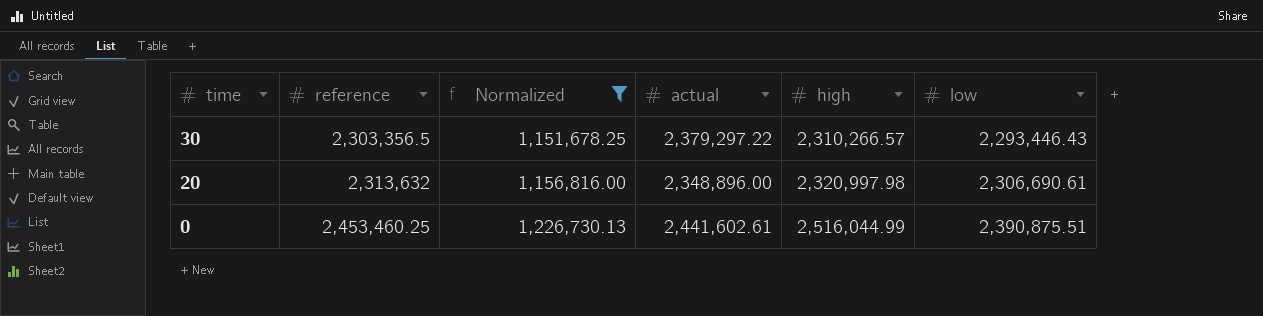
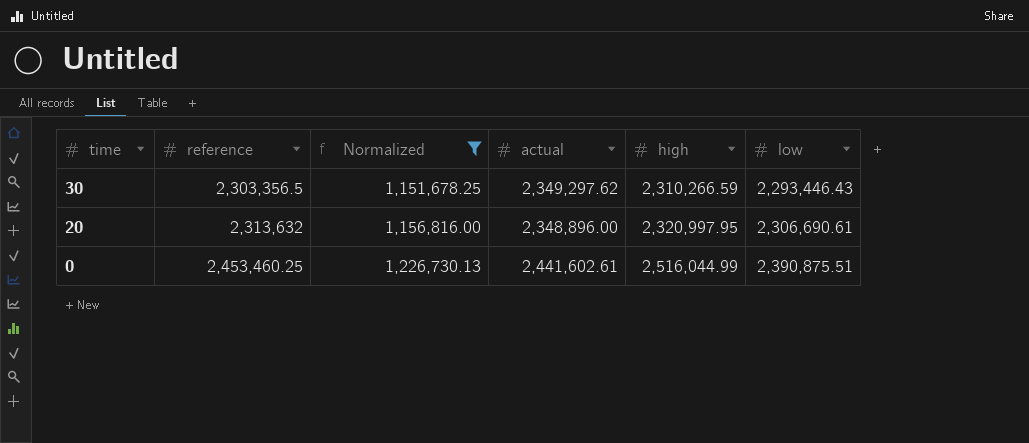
30 | actual: 2,379,297.22 -> 2,349,297.62
30 | high: 2,310,266.57 -> 2,310,266.59
20 | high: 2,320,997.98 -> 2,320,997.95

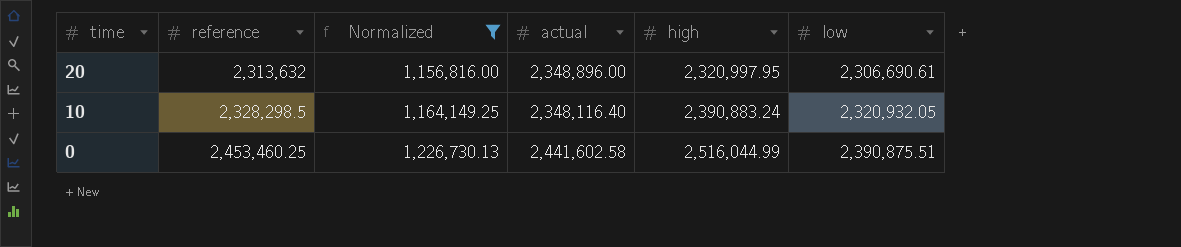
row 30: 2,303,356.5 | 1,151,678.25 | 2,349,297.62 | 2,310,266.59 | 2,293,446.43 -> none
row 10: none -> 2,328,298.5 | 1,164,149.25 | 2,348,116.40 | 2,390,883.24 | 2,320,932.05
0 | actual: 2,441,602.61 -> 2,441,602.58

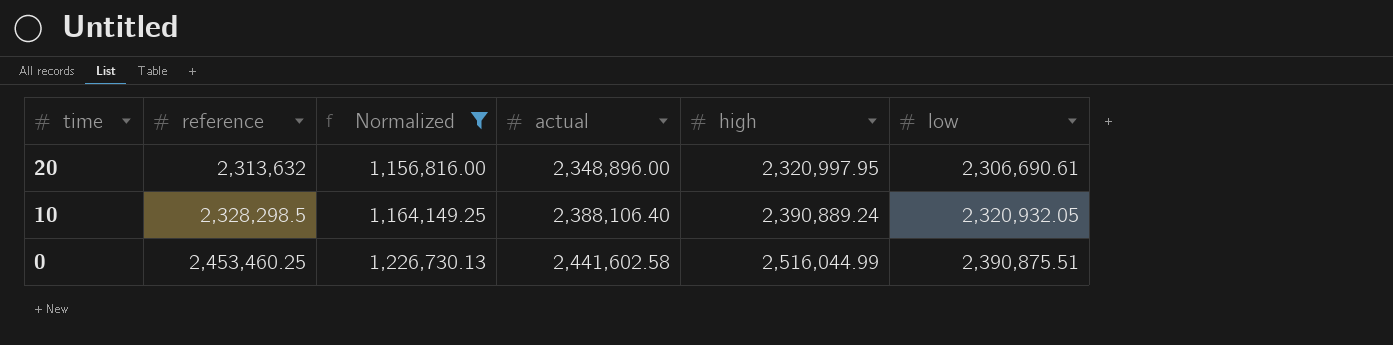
10 | actual: 2,348,116.40 -> 2,388,106.40
10 | high: 2,390,883.24 -> 2,390,889.24

